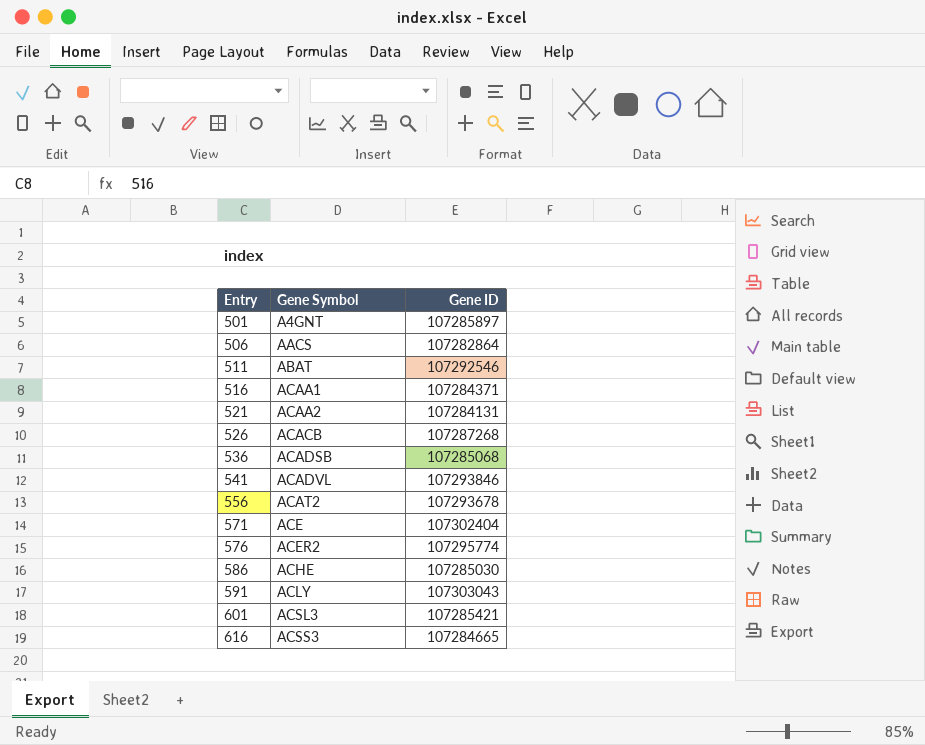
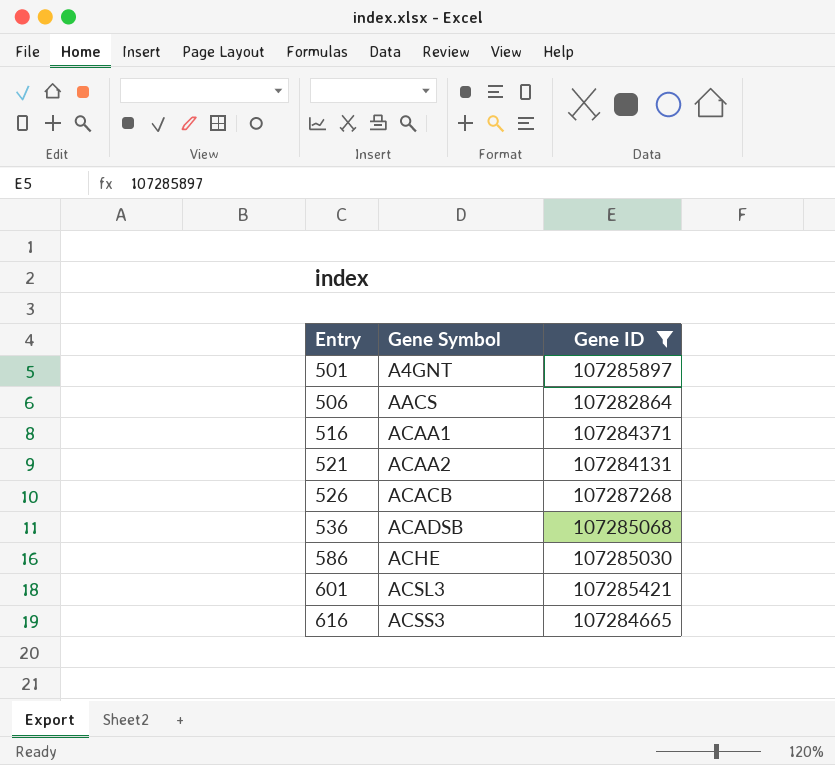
filter: none -> Gene ID <= 107287268

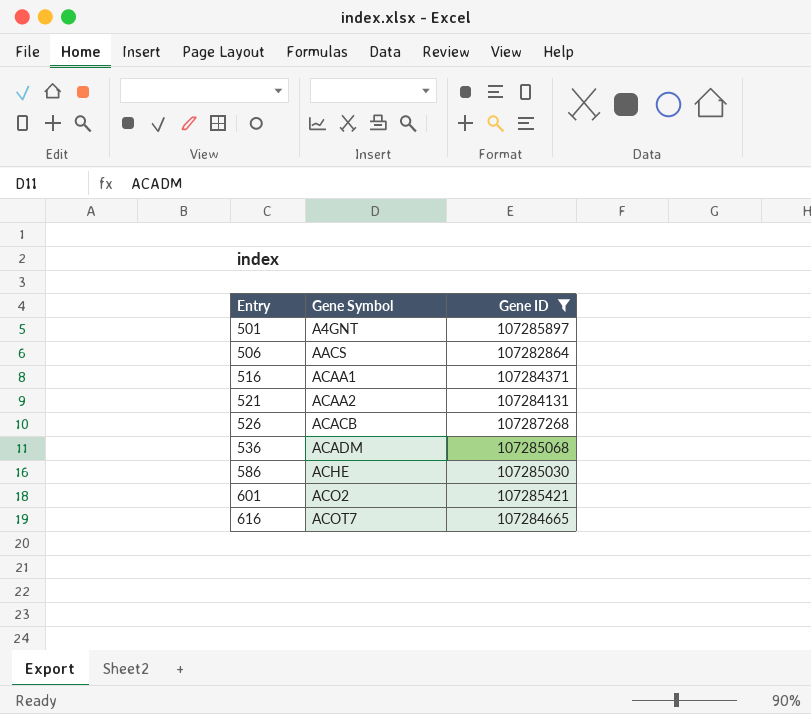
536 | Gene Symbol: ACADSB -> ACADM
601 | Gene Symbol: ACSL3 -> ACO2
616 | Gene Symbol: ACSS3 -> ACOT7

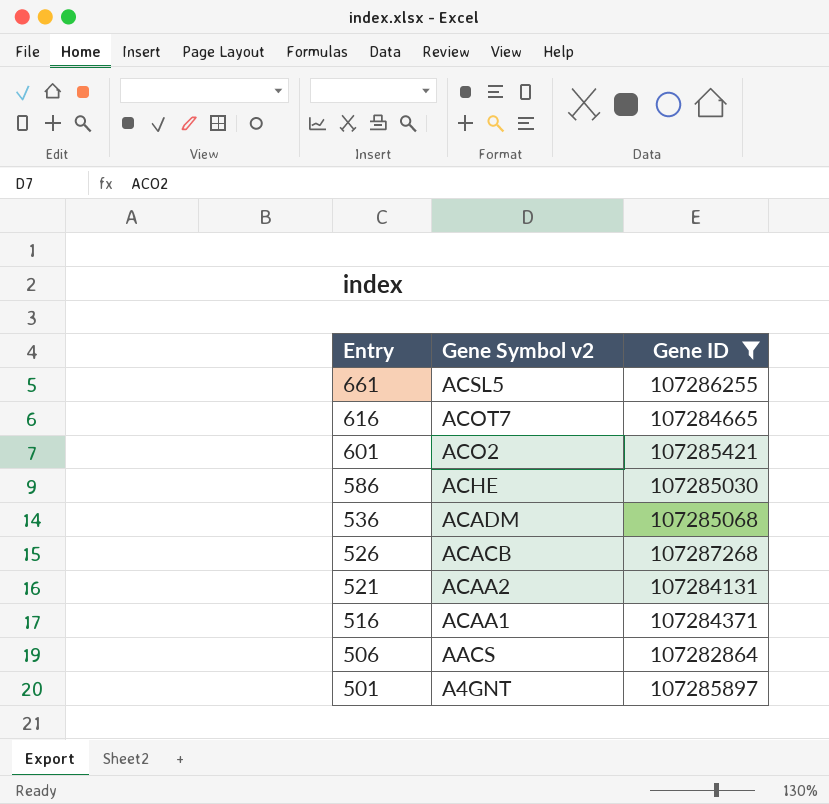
row order: Entry ascending -> Entry descending
column name: Gene Symbol -> Gene Symbol v2
row 661: none -> ACSL5 | 107286255

